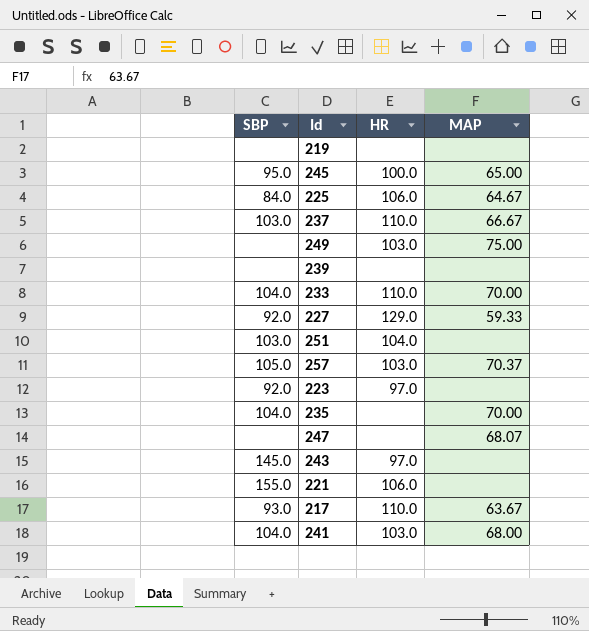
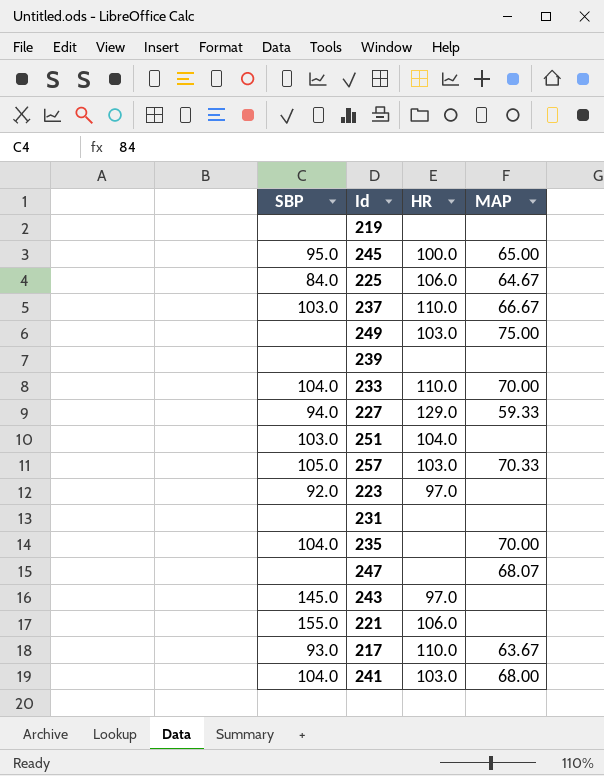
227 | SBP: 92.0 -> 94.0
257 | MAP: 70.37 -> 70.33
row 231: none -> none | none | none

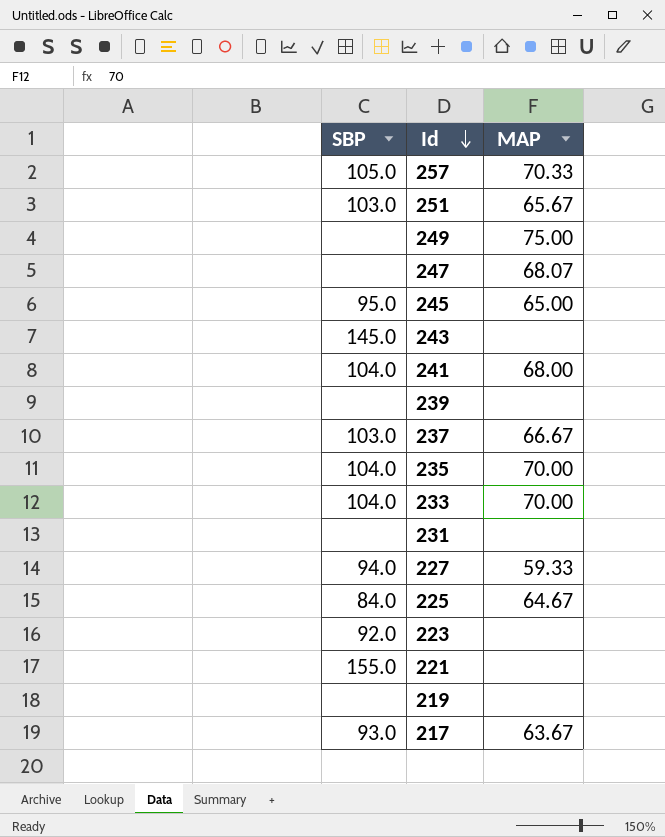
row order: none -> Id descending
column HR | position: 3 -> none
251 | MAP: none -> 65.67

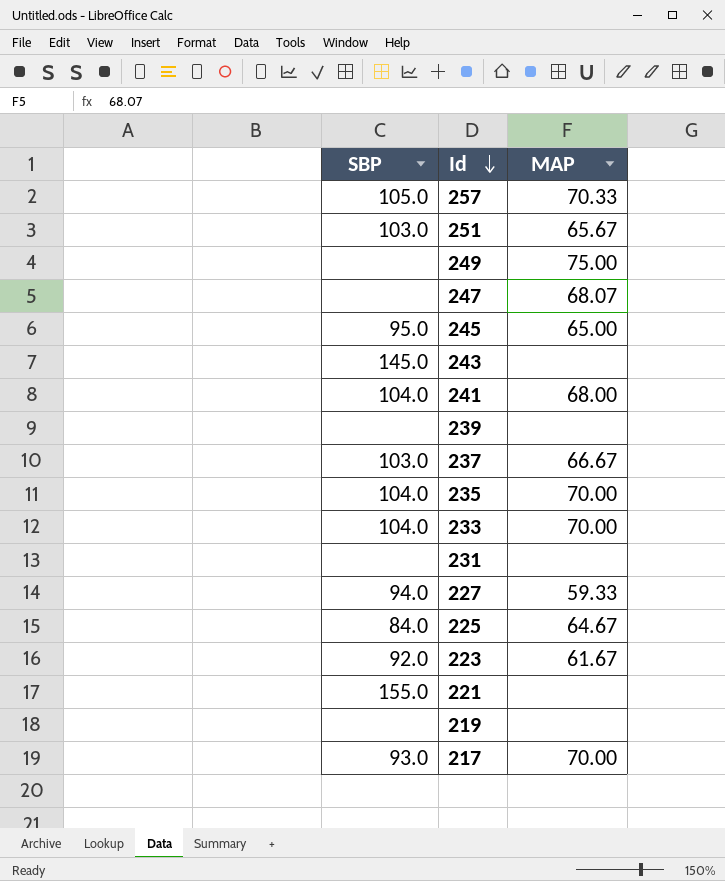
223 | MAP: none -> 61.67
217 | MAP: 63.67 -> 70.00

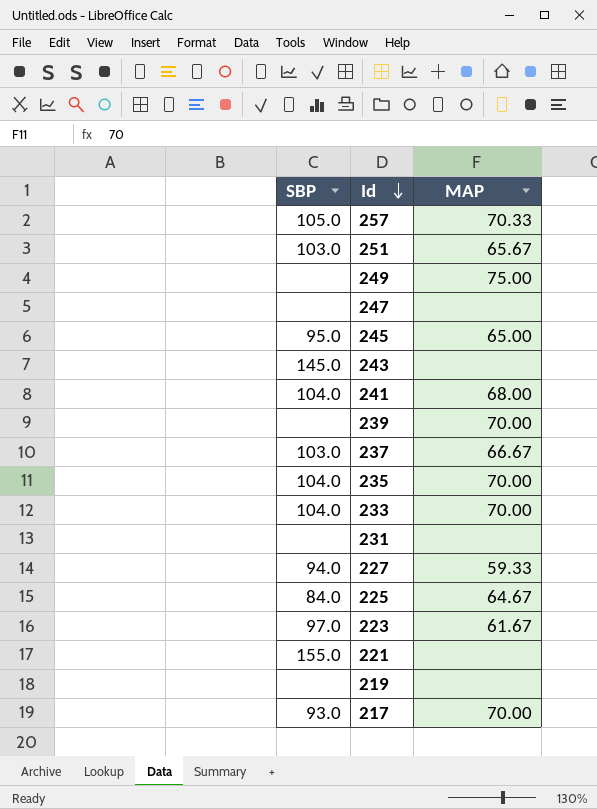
247 | MAP: 68.07 -> none
239 | MAP: none -> 70.00
223 | SBP: 92.0 -> 97.0

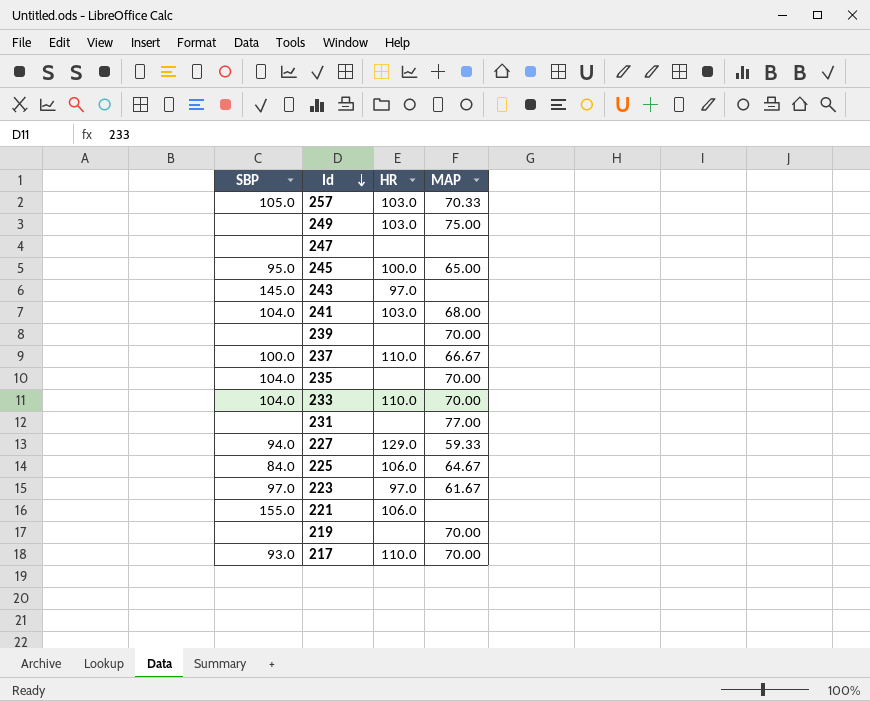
column HR | position: none -> 3
row 251: 103.0 | 65.67 -> none
237 | SBP: 103.0 -> 100.0
231 | MAP: none -> 77.00
219 | MAP: none -> 70.00

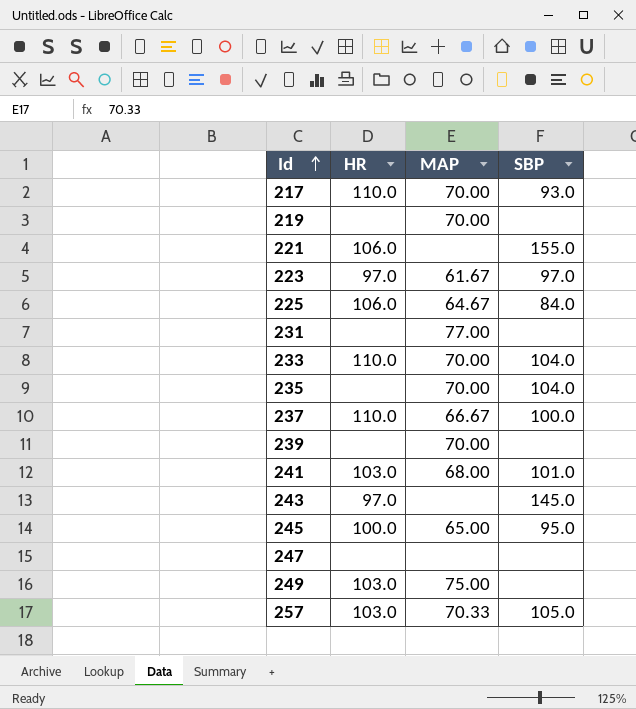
row order: Id descending -> Id ascending
column SBP | position: 1 -> 4
row 227: 94.0 | 129.0 | 59.33 -> none
241 | SBP: 104.0 -> 101.0

